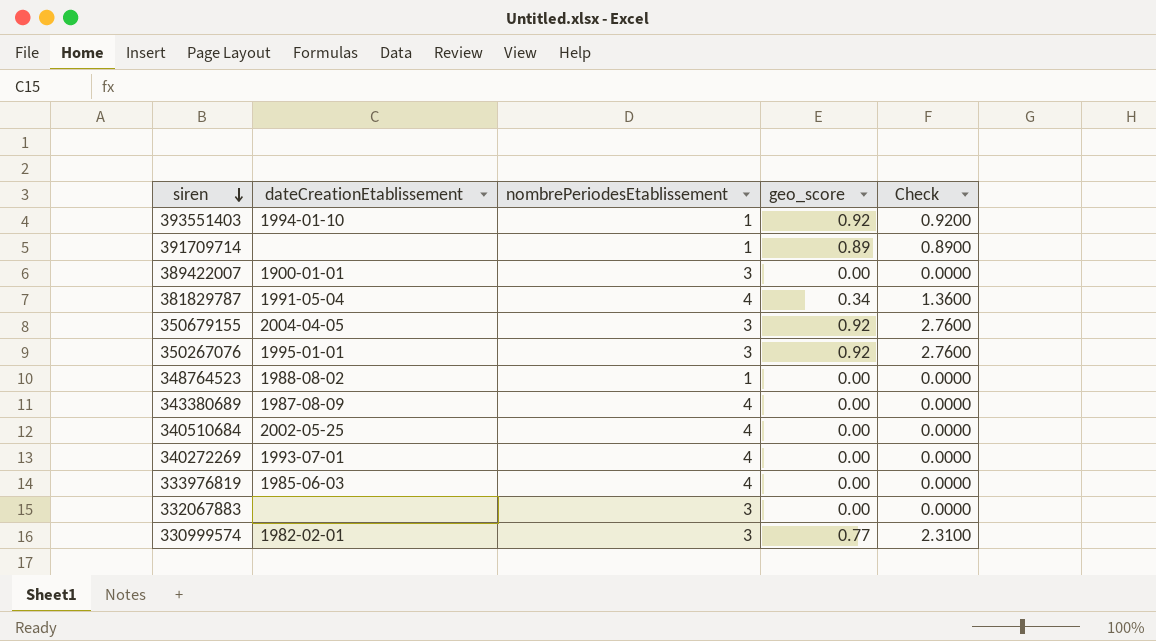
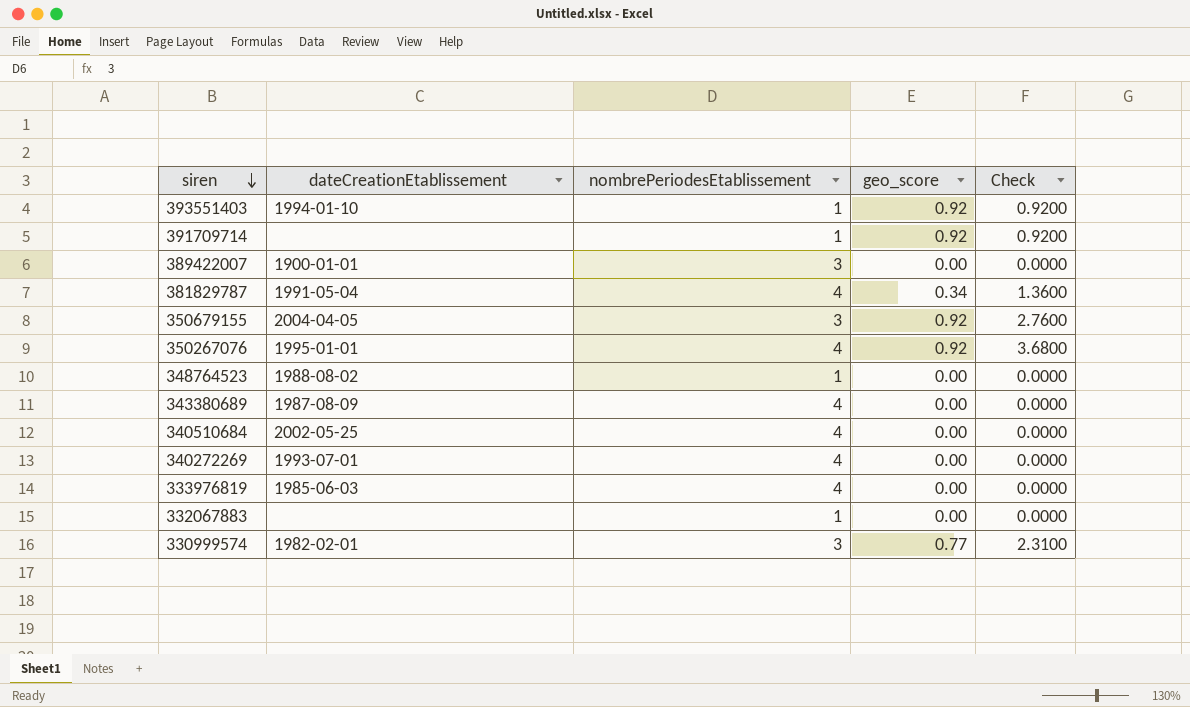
391709714 | geo_score: 0.89 -> 0.92
391709714 | Check: 0.8900 -> 0.9200
350267076 | nombrePeriodesEtablissement: 3 -> 4
350267076 | Check: 2.7600 -> 3.6800
332067883 | nombrePeriodesEtablissement: 3 -> 1

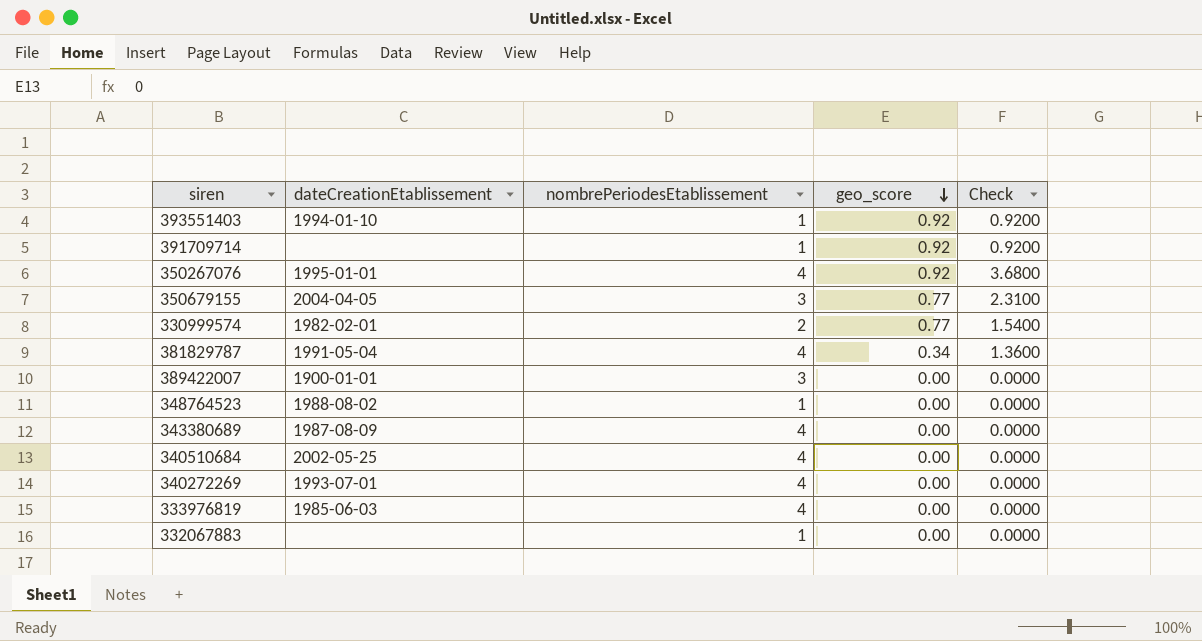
row order: siren descending -> geo_score descending
350679155 | geo_score: 0.92 -> 0.77
350679155 | Check: 2.7600 -> 2.3100
330999574 | nombrePeriodesEtablissement: 3 -> 2
330999574 | Check: 2.3100 -> 1.5400

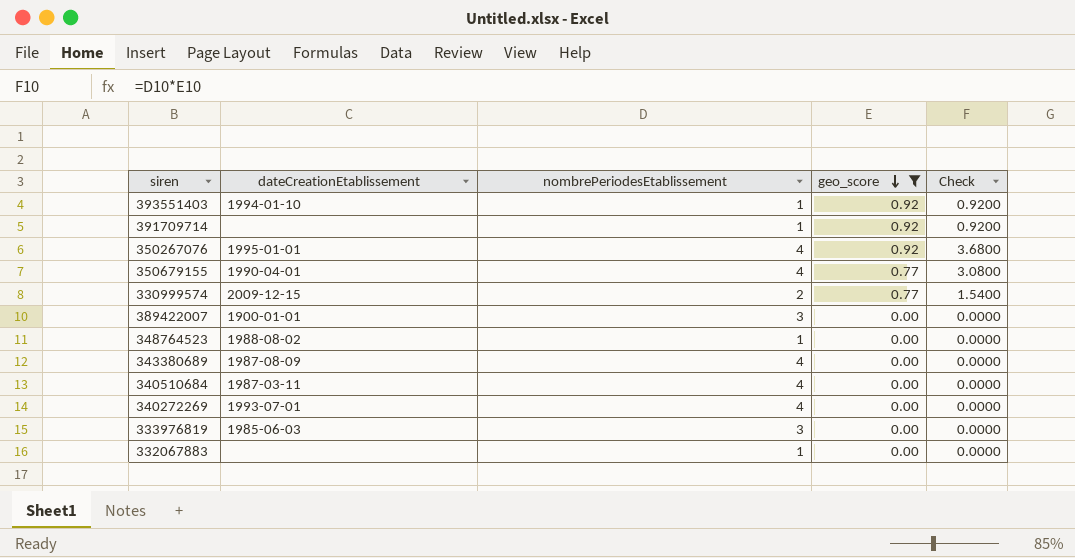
filter: none -> geo_score != 0.34
350679155 | dateCreationEtablissement: 2004-04-05 -> 1990-04-01
350679155 | nombrePeriodesEtablissement: 3 -> 4
350679155 | Check: 2.3100 -> 3.0800
330999574 | dateCreationEtablissement: 1982-02-01 -> 2009-12-15
340510684 | dateCreationEtablissement: 2002-05-25 -> 1987-03-11
333976819 | nombrePeriodesEtablissement: 4 -> 3

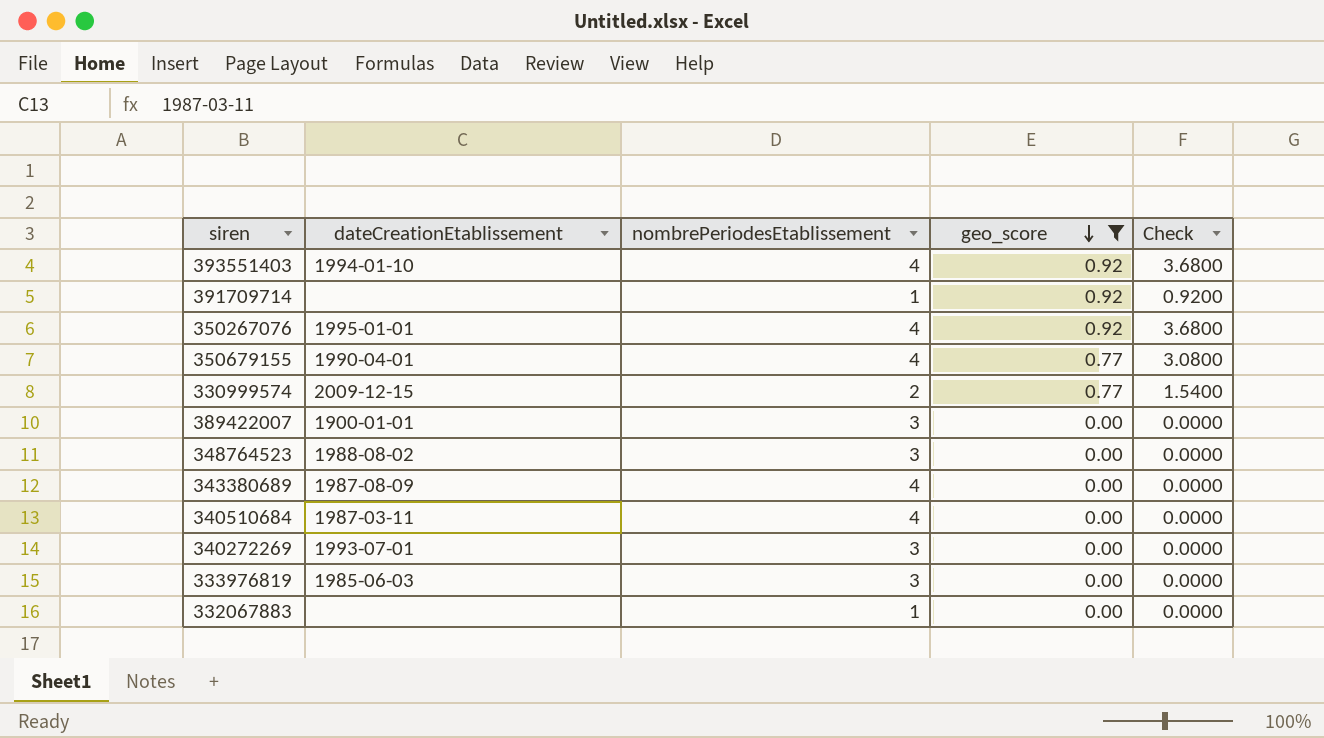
393551403 | nombrePeriodesEtablissement: 1 -> 4
393551403 | Check: 0.9200 -> 3.6800
348764523 | nombrePeriodesEtablissement: 1 -> 3
340272269 | nombrePeriodesEtablissement: 4 -> 3

